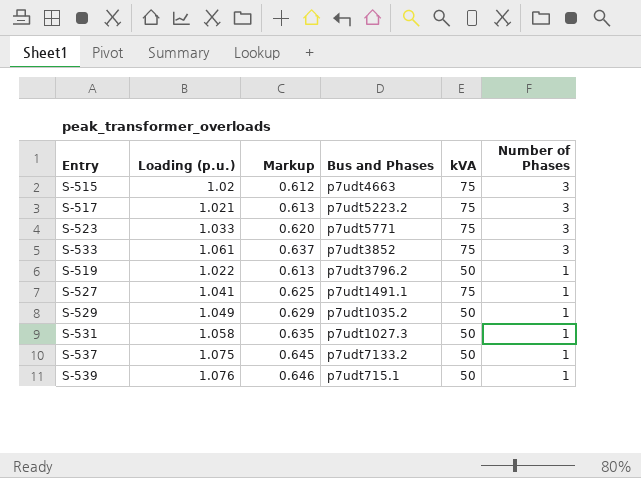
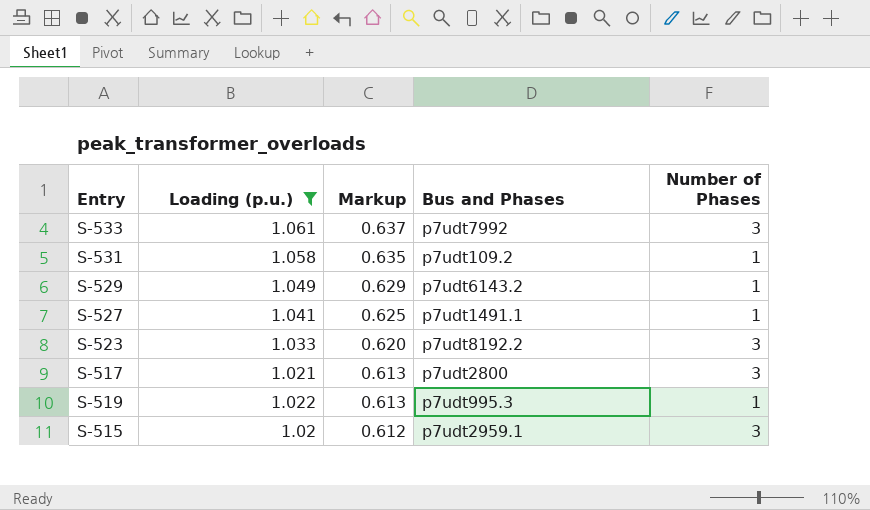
filter: none -> Loading (p.u.) <= 1.061
row order: Number of Phases descending -> Markup descending
column kVA | position: 5 -> none
S-533 | Bus and Phases: p7udt3852 -> p7udt7992
S-531 | Bus and Phases: p7udt1027.3 -> p7udt109.2
S-529 | Bus and Phases: p7udt1035.2 -> p7udt6143.2
S-523 | Bus and Phases: p7udt5771 -> p7udt8192.2
S-517 | Bus and Phases: p7udt5223.2 -> p7udt2800
S-519 | Bus and Phases: p7udt3796.2 -> p7udt995.3
S-515 | Bus and Phases: p7udt4663 -> p7udt2959.1

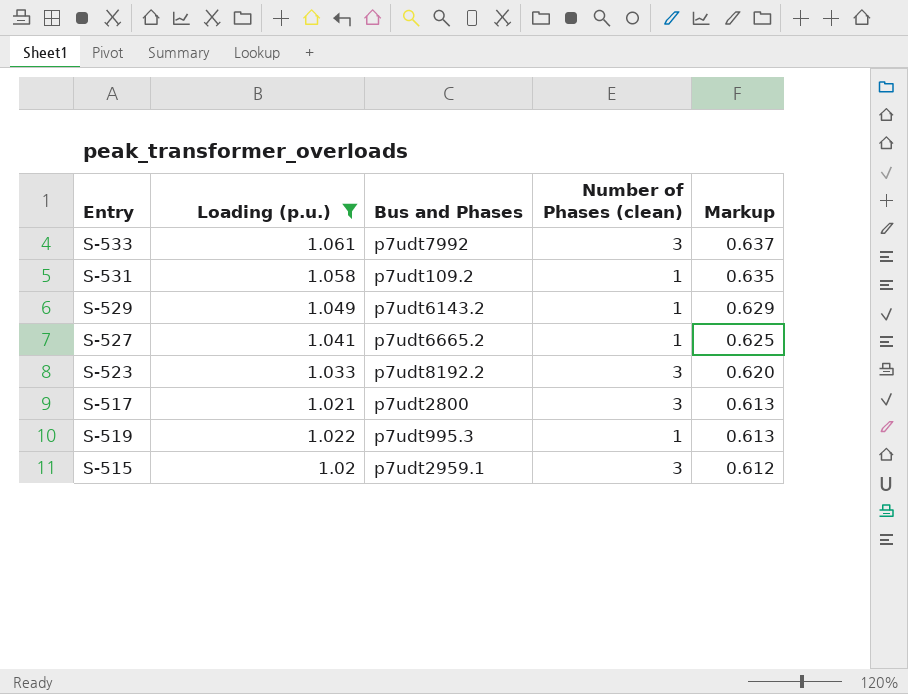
column name: Number of Phases -> Number of Phases (clean)
column Markup | position: 3 -> 5
S-527 | Bus and Phases: p7udt1491.1 -> p7udt6665.2

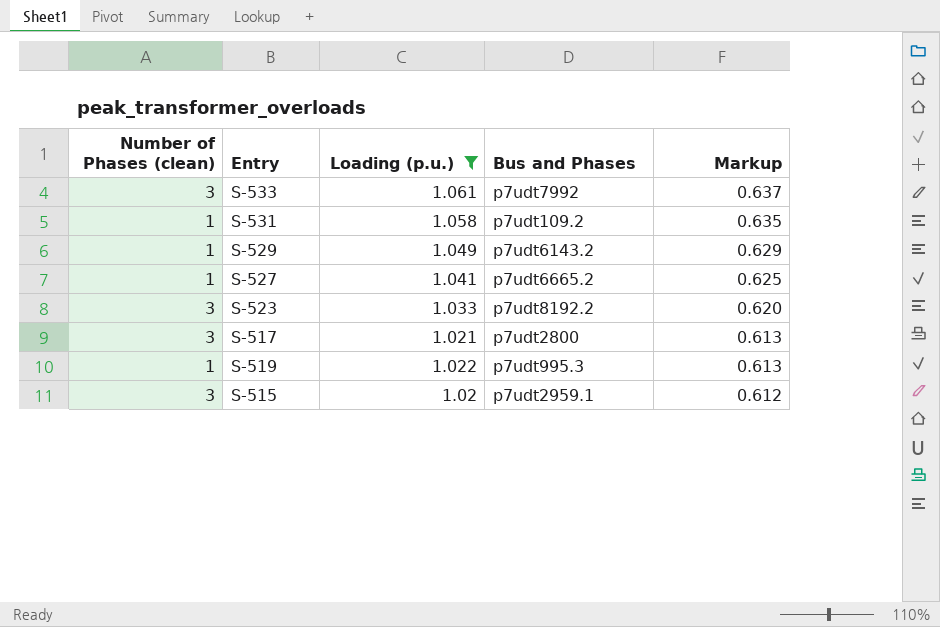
column Number of Phases (clean) | position: 4 -> 1

